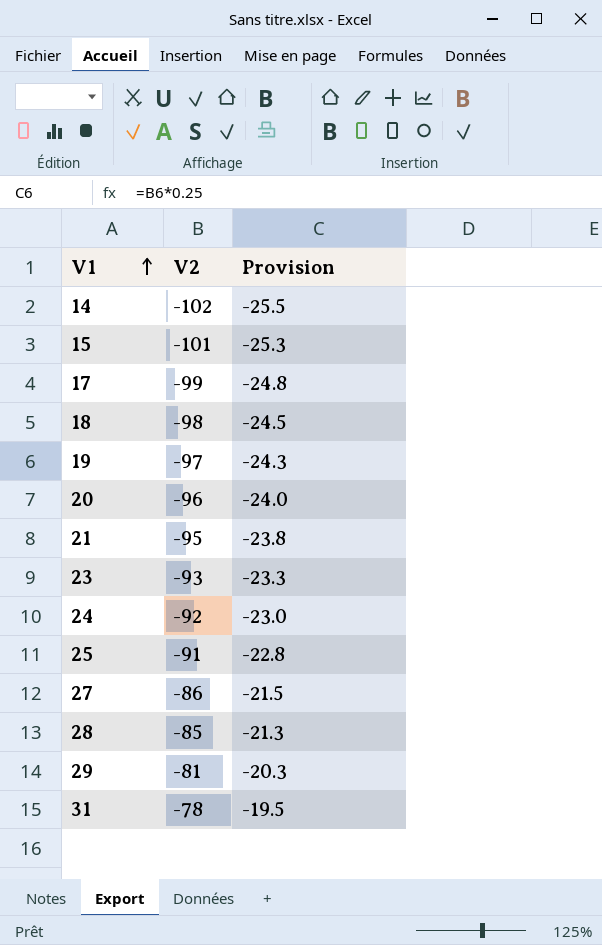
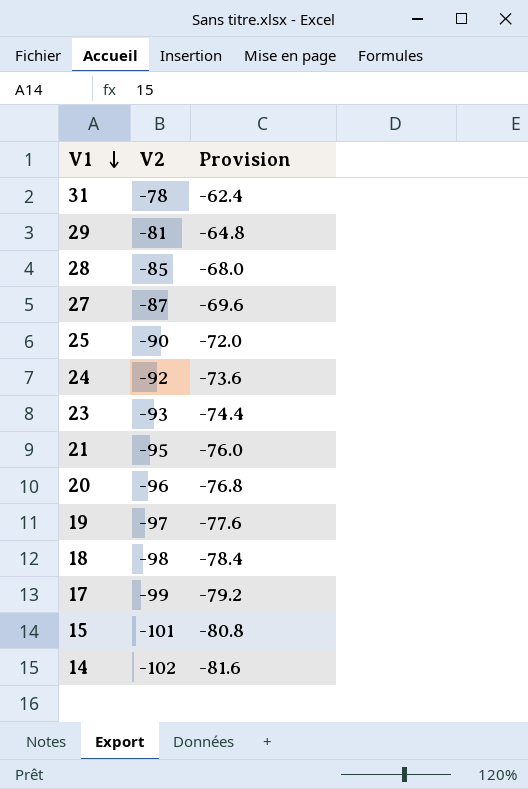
row order: V1 ascending -> V1 descending
column Provision | formula: [V2] * 0.25 -> [V2] * 0.8
27 | V2: -86 -> -87
25 | V2: -91 -> -90

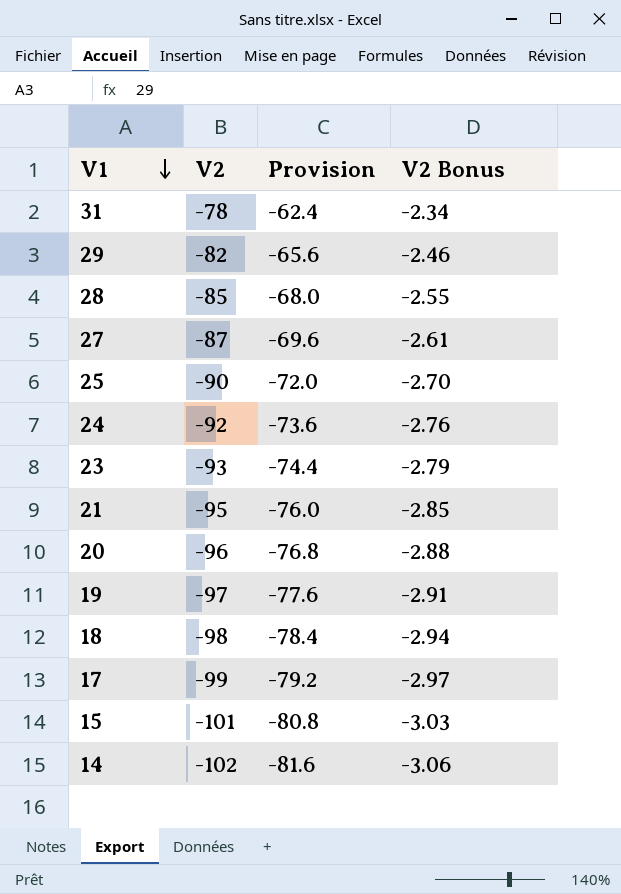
column V2 Bonus | formula: none -> [V2] * 0.03
29 | V2: -81 -> -82
29 | Provision: -64.8 -> -65.6

